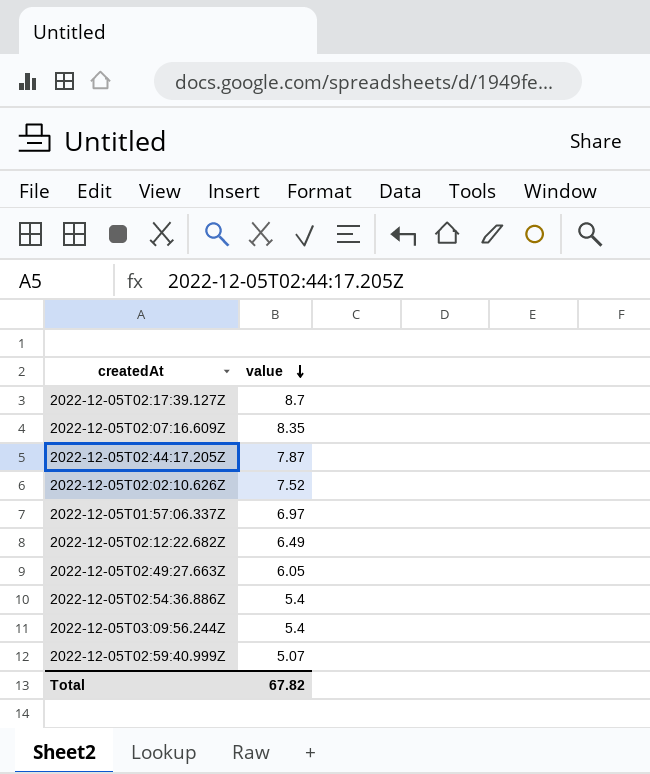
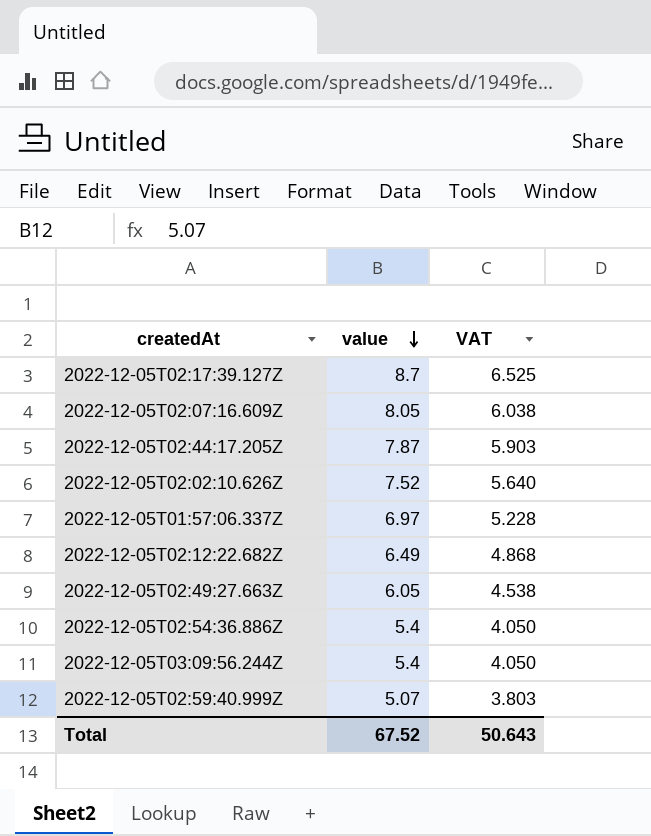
column VAT | formula: none -> [value] * 0.75
2022-12-05T02:07:16.609Z | value: 8.35 -> 8.05
Total | value: 67.82 -> 67.52

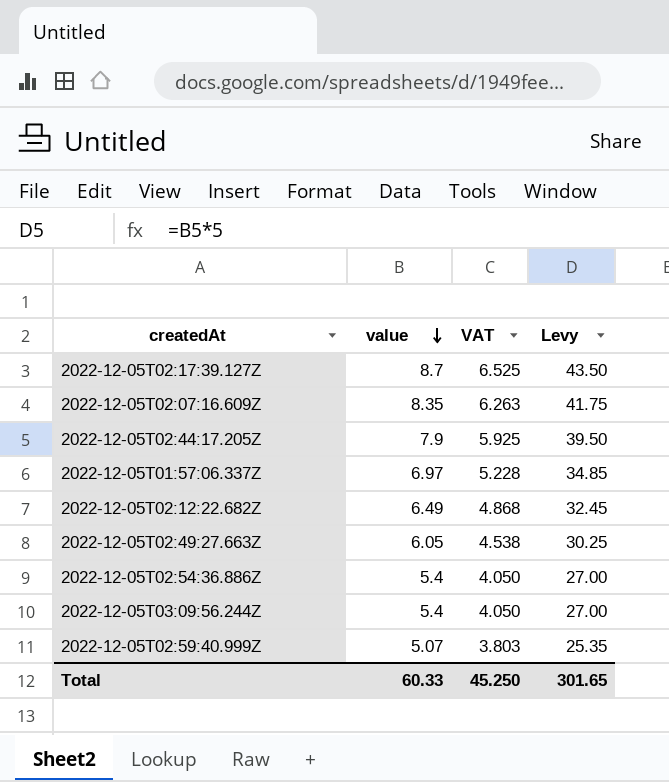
column Levy | formula: none -> [value] * 5
row 2022-12-05T02:02:10.626Z: 7.52 | 5.640 -> none
2022-12-05T02:07:16.609Z | value: 8.05 -> 8.35
2022-12-05T02:07:16.609Z | VAT: 6.038 -> 6.263
2022-12-05T02:44:17.205Z | value: 7.87 -> 7.9
2022-12-05T02:44:17.205Z | VAT: 5.903 -> 5.925
Total | value: 67.52 -> 60.33
Total | VAT: 50.643 -> 45.250

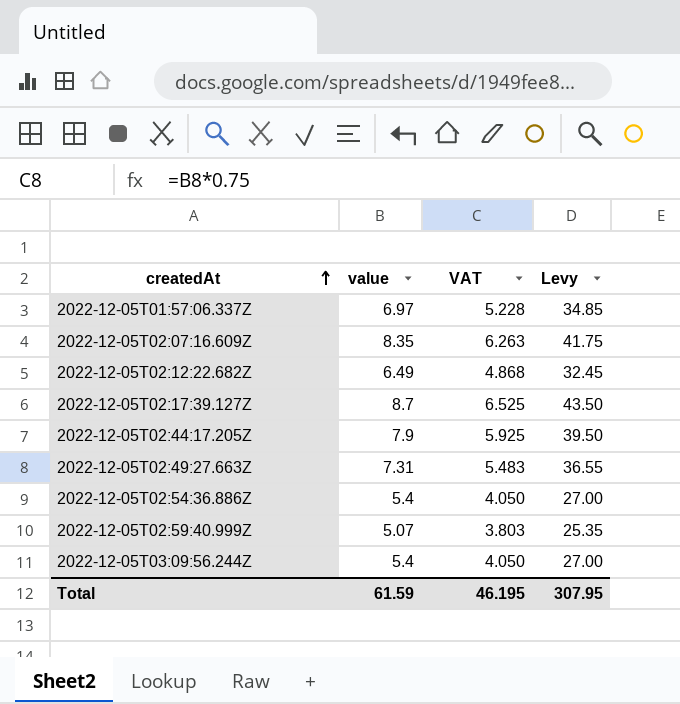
row order: value descending -> createdAt ascending
2022-12-05T02:49:27.663Z | value: 6.05 -> 7.31
2022-12-05T02:49:27.663Z | VAT: 4.538 -> 5.483
2022-12-05T02:49:27.663Z | Levy: 30.25 -> 36.55
Total | value: 60.33 -> 61.59
Total | VAT: 45.250 -> 46.195
Total | Levy: 301.65 -> 307.95

